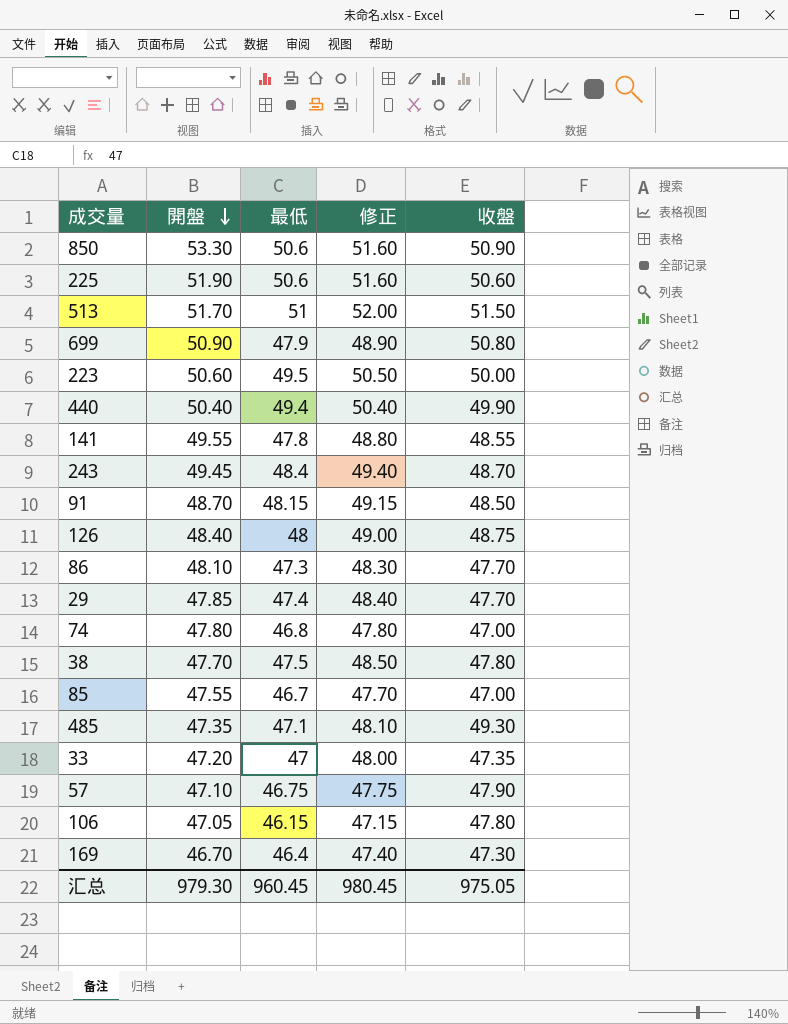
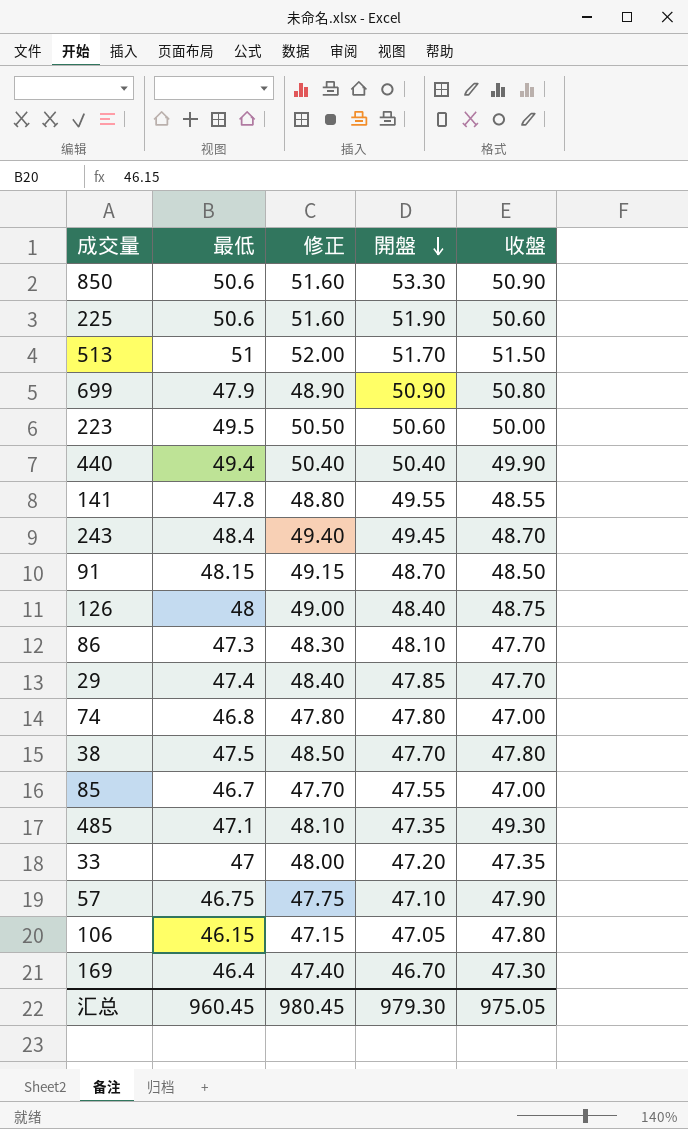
column 開盤 | position: 2 -> 4

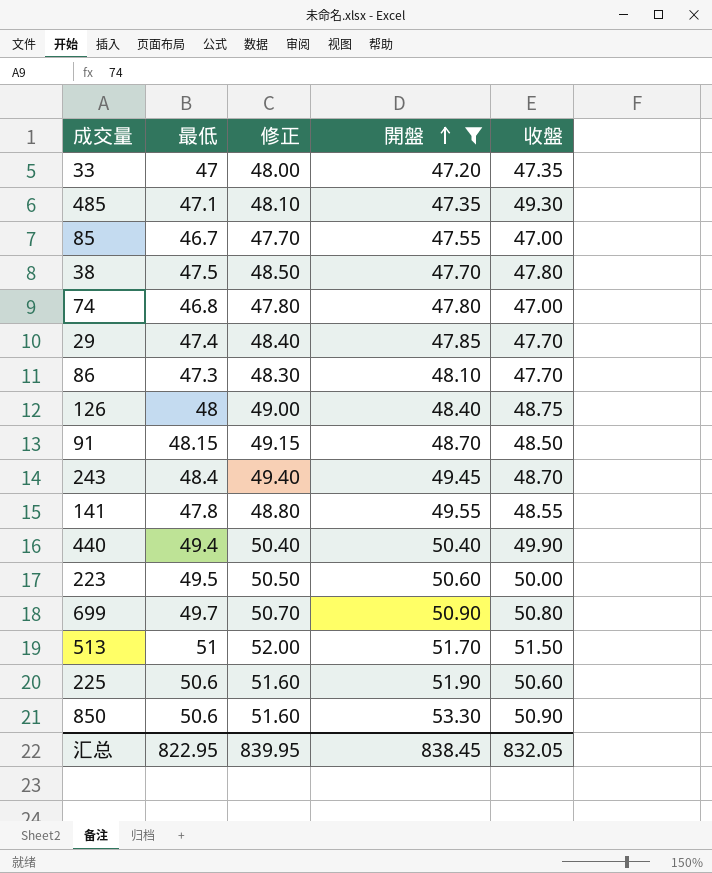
filter: none -> 開盤 >= 47.20
row order: 開盤 descending -> 開盤 ascending
699 | 最低: 47.9 -> 49.7
699 | 修正: 48.90 -> 50.70
汇总 | 最低: 960.45 -> 822.95
汇总 | 修正: 980.45 -> 839.95
汇总 | 開盤: 979.30 -> 838.45
汇总 | 收盤: 975.05 -> 832.05

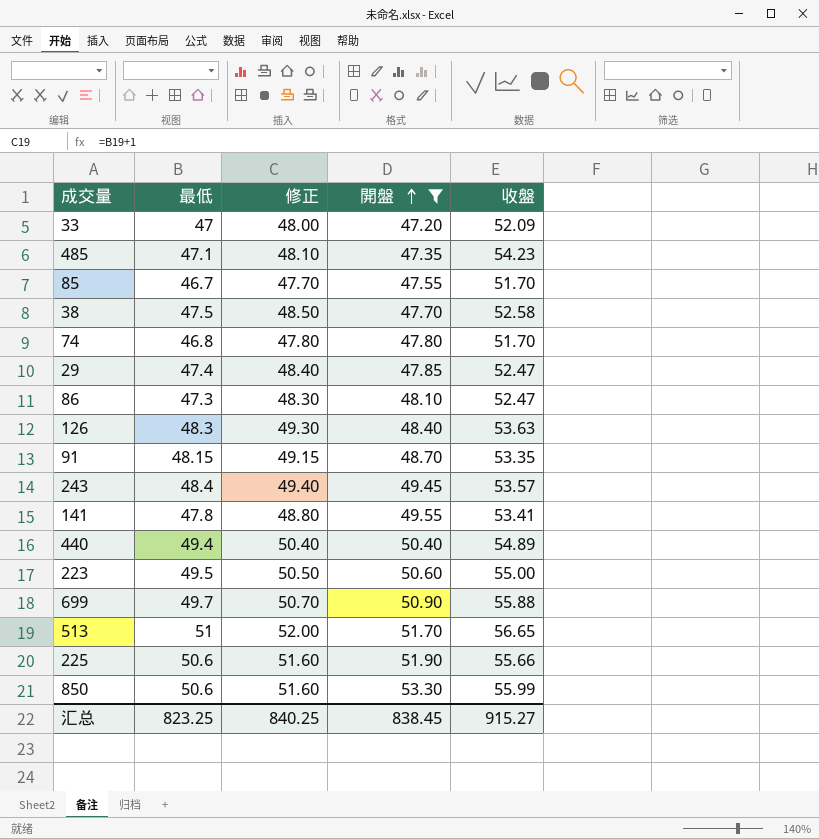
33 | 收盤: 47.35 -> 52.09
485 | 收盤: 49.30 -> 54.23
85 | 收盤: 47.00 -> 51.70
38 | 收盤: 47.80 -> 52.58
74 | 收盤: 47.00 -> 51.70
29 | 收盤: 47.70 -> 52.47
86 | 收盤: 47.70 -> 52.47
126 | 最低: 48 -> 48.3
126 | 修正: 49.00 -> 49.30
126 | 收盤: 48.75 -> 53.63
91 | 收盤: 48.50 -> 53.35
243 | 收盤: 48.70 -> 53.57
141 | 收盤: 48.55 -> 53.41
440 | 收盤: 49.90 -> 54.89
223 | 收盤: 50.00 -> 55.00
699 | 收盤: 50.80 -> 55.88
513 | 收盤: 51.50 -> 56.65
225 | 收盤: 50.60 -> 55.66
850 | 收盤: 50.90 -> 55.99
汇总 | 最低: 822.95 -> 823.25
汇总 | 修正: 839.95 -> 840.25
汇总 | 收盤: 832.05 -> 915.27

